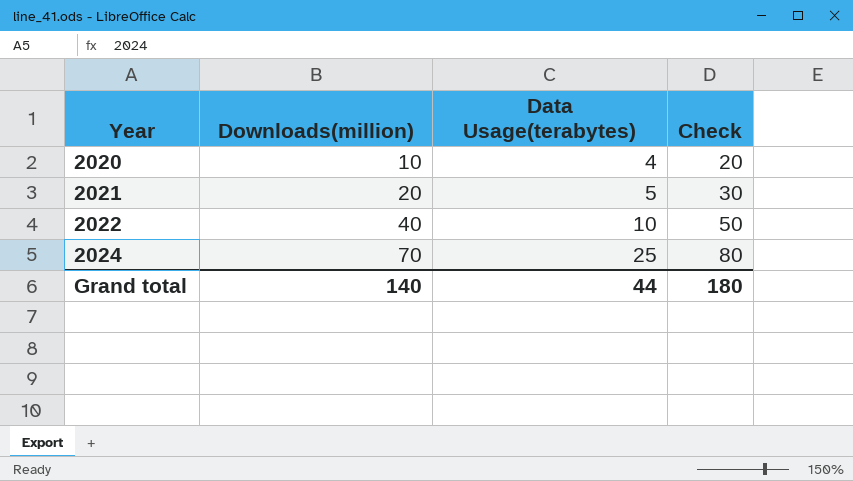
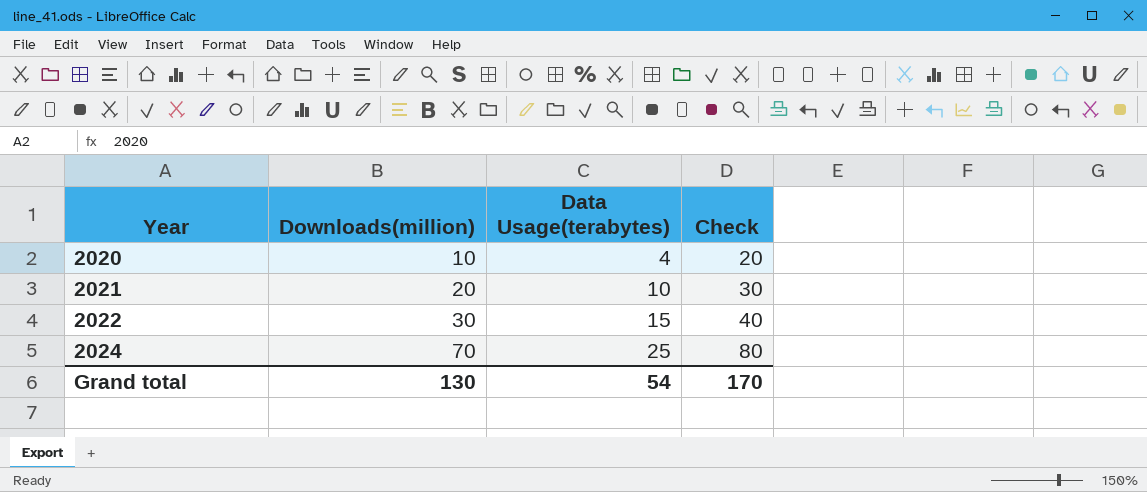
2021 | Data Usage(terabytes): 5 -> 10
2022 | Downloads(million): 40 -> 30
2022 | Data Usage(terabytes): 10 -> 15
2022 | Check: 50 -> 40
Grand total | Downloads(million): 140 -> 130
Grand total | Data Usage(terabytes): 44 -> 54
Grand total | Check: 180 -> 170

